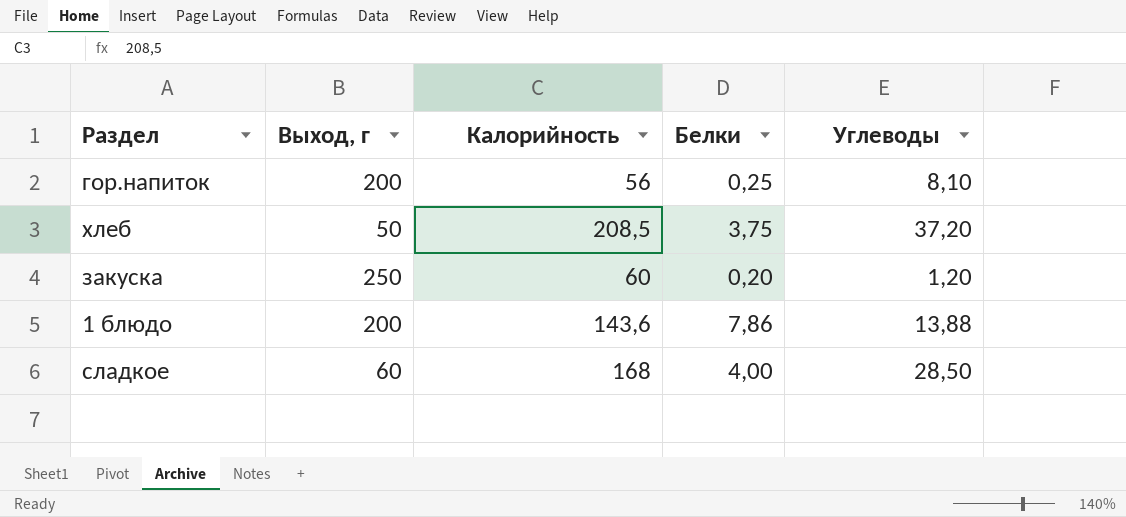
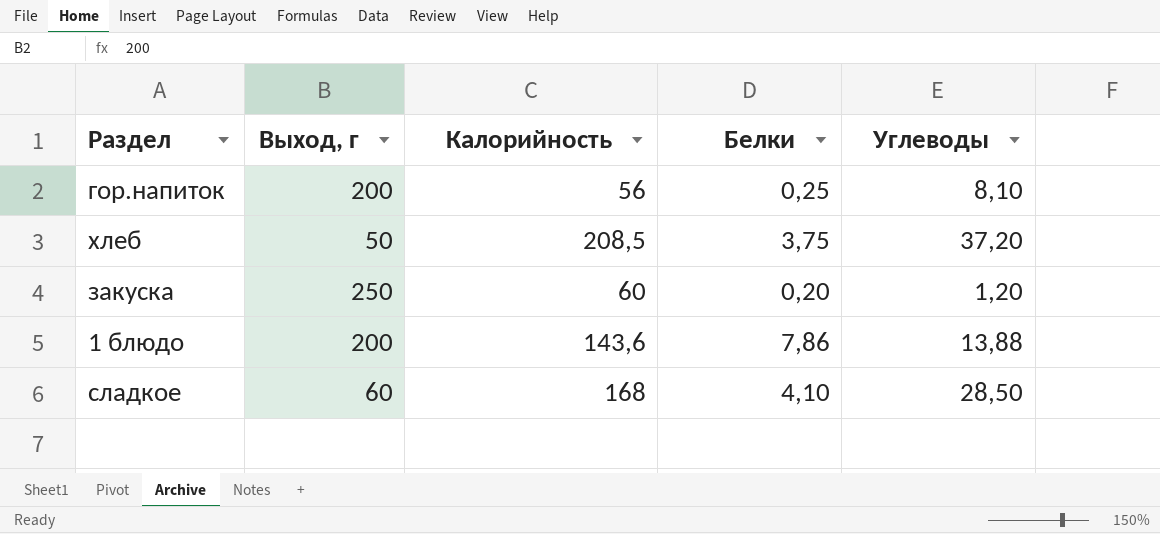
сладкое | Белки: 4,00 -> 4,10

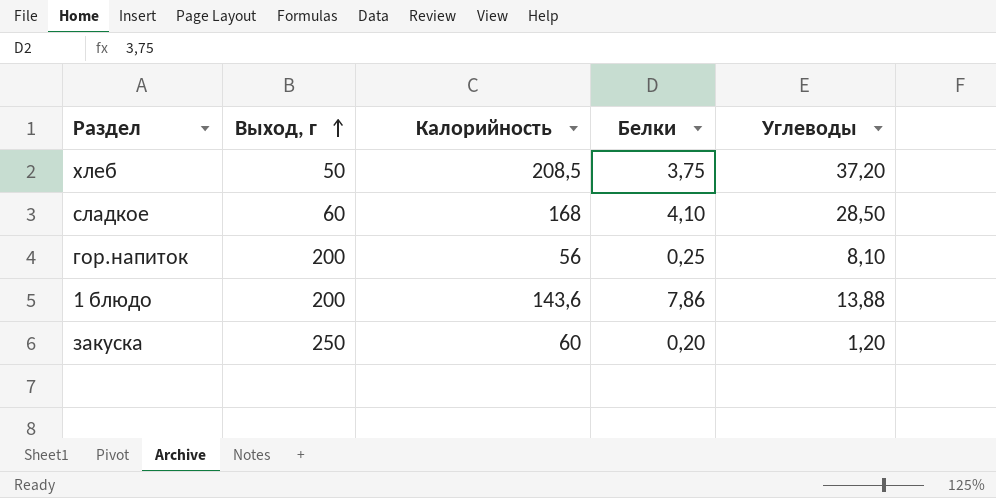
row order: none -> Выход, г ascending

